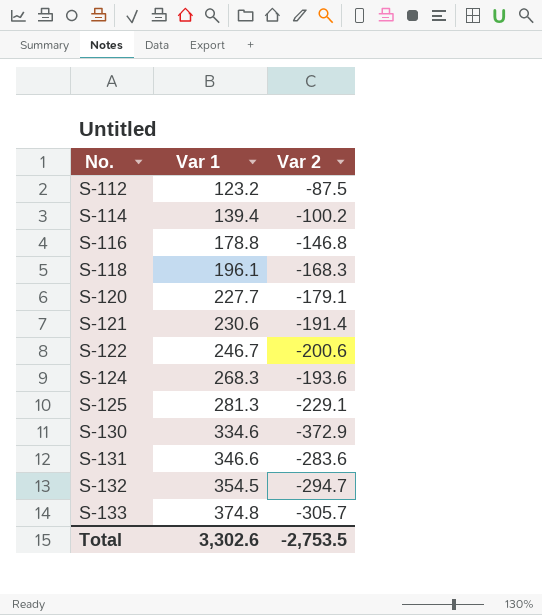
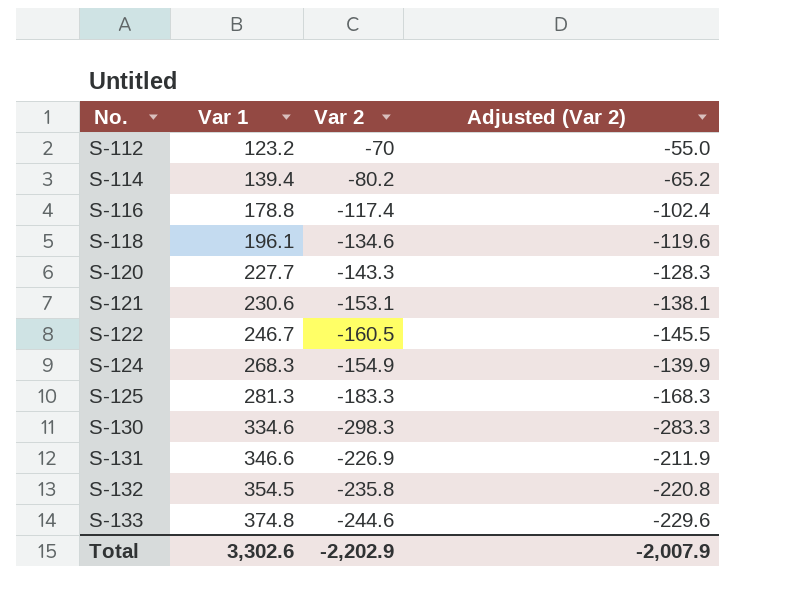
column Adjusted (Var 2) | formula: none -> [Var 2] + 15
S-112 | Var 2: -87.5 -> -70
S-114 | Var 2: -100.2 -> -80.2
S-116 | Var 2: -146.8 -> -117.4
S-118 | Var 2: -168.3 -> -134.6
S-120 | Var 2: -179.1 -> -143.3
S-121 | Var 2: -191.4 -> -153.1
S-122 | Var 2: -200.6 -> -160.5
S-124 | Var 2: -193.6 -> -154.9
S-125 | Var 2: -229.1 -> -183.3
S-130 | Var 2: -372.9 -> -298.3
S-131 | Var 2: -283.6 -> -226.9
S-132 | Var 2: -294.7 -> -235.8
S-133 | Var 2: -305.7 -> -244.6
Total | Var 2: -2,753.5 -> -2,202.9

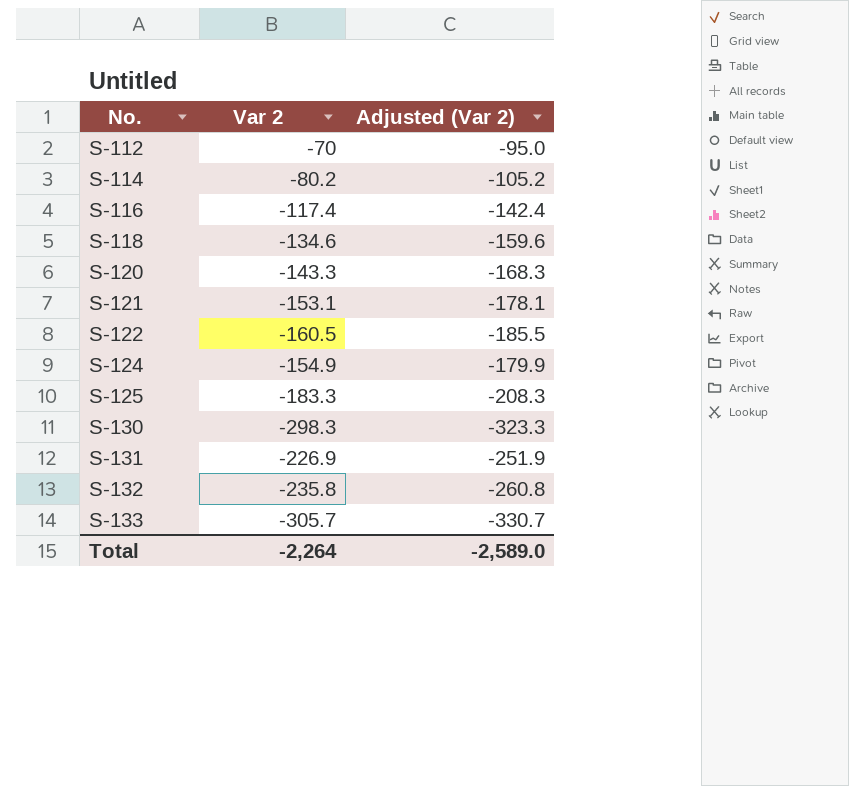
column Var 1 | position: 2 -> none
column Adjusted (Var 2) | formula: [Var 2] + 15 -> [Var 2] - 25
S-133 | Var 2: -244.6 -> -305.7
Total | Var 2: -2,202.9 -> -2,264
Total | Adjusted (Var 2): -2,007.9 -> -2,589.0

